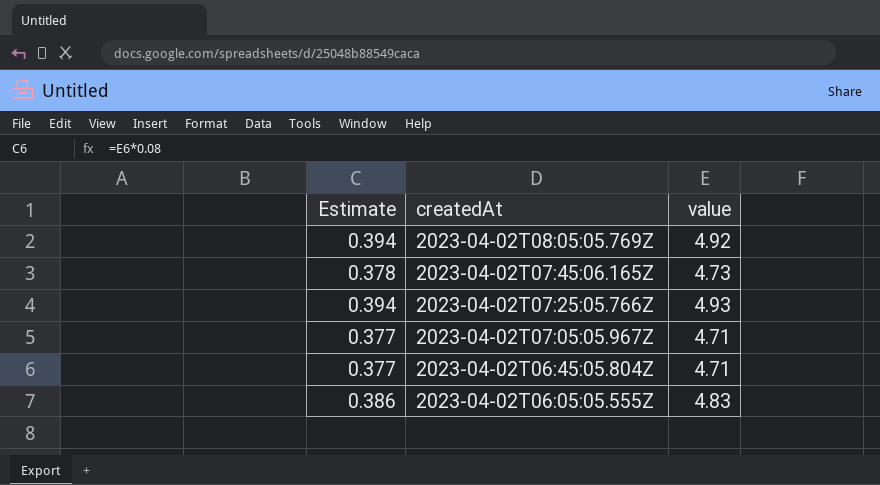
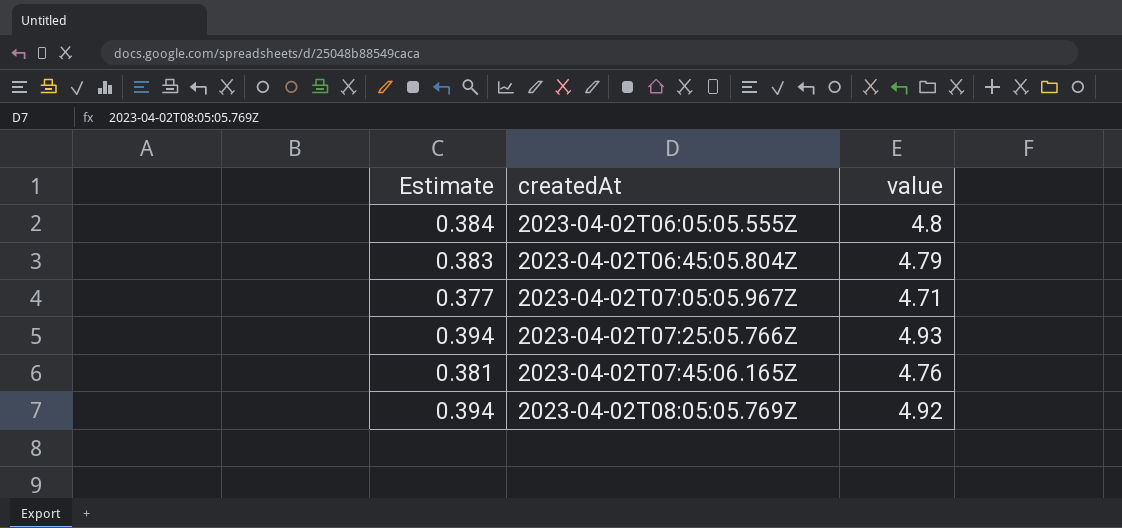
row order: createdAt descending -> createdAt ascending
2023-04-02T06:05:05.555Z | Estimate: 0.386 -> 0.384
2023-04-02T06:05:05.555Z | value: 4.83 -> 4.8
2023-04-02T06:45:05.804Z | Estimate: 0.377 -> 0.383
2023-04-02T06:45:05.804Z | value: 4.71 -> 4.79
2023-04-02T07:45:06.165Z | Estimate: 0.378 -> 0.381
2023-04-02T07:45:06.165Z | value: 4.73 -> 4.76

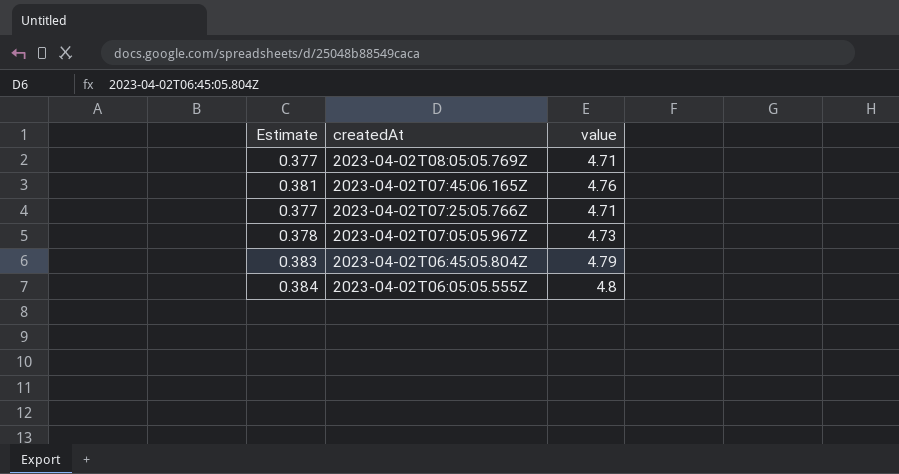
row order: createdAt ascending -> createdAt descending
2023-04-02T08:05:05.769Z | Estimate: 0.394 -> 0.377
2023-04-02T08:05:05.769Z | value: 4.92 -> 4.71
2023-04-02T07:25:05.766Z | Estimate: 0.394 -> 0.377
2023-04-02T07:25:05.766Z | value: 4.93 -> 4.71
2023-04-02T07:05:05.967Z | Estimate: 0.377 -> 0.378
2023-04-02T07:05:05.967Z | value: 4.71 -> 4.73

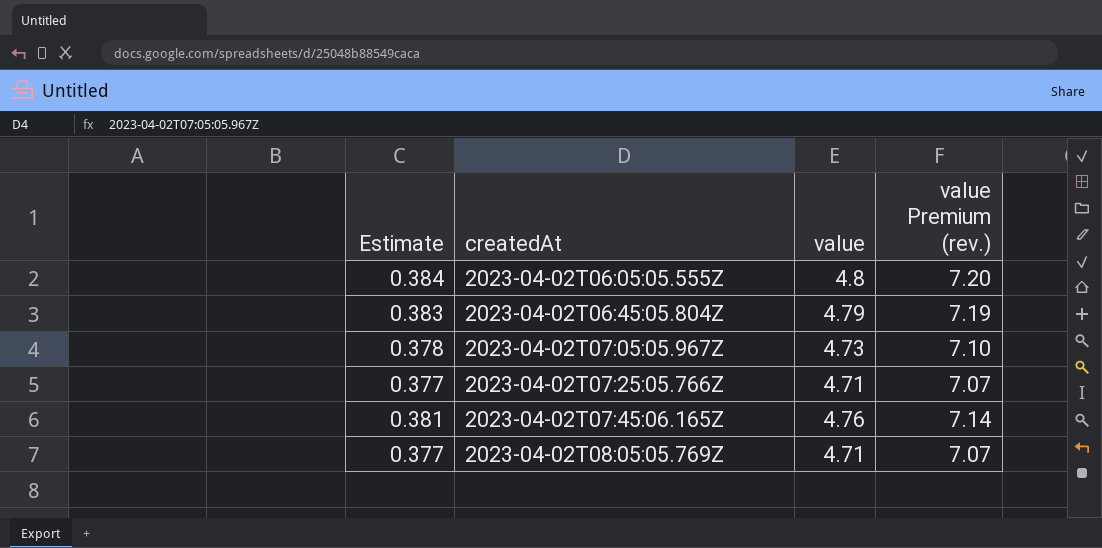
row order: createdAt descending -> createdAt ascending
column value Premium (rev.) | formula: none -> [value] * 1.5

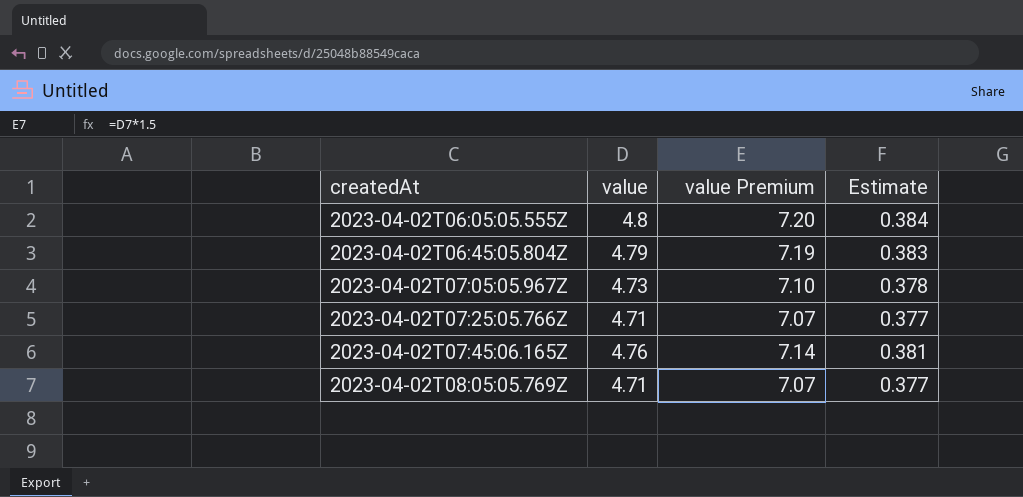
column name: value Premium (rev.) -> value Premium
column Estimate | position: 1 -> 4

